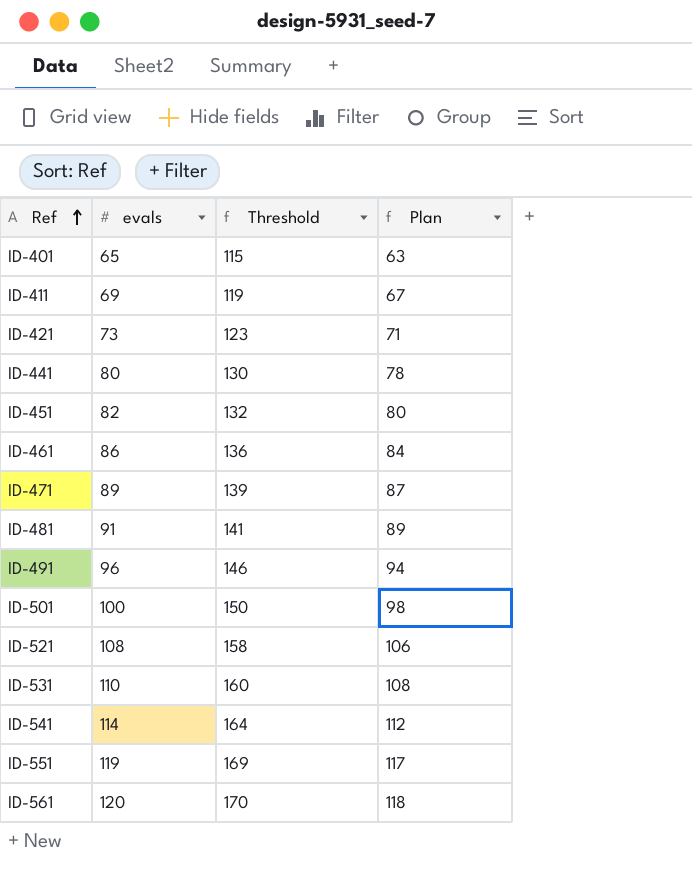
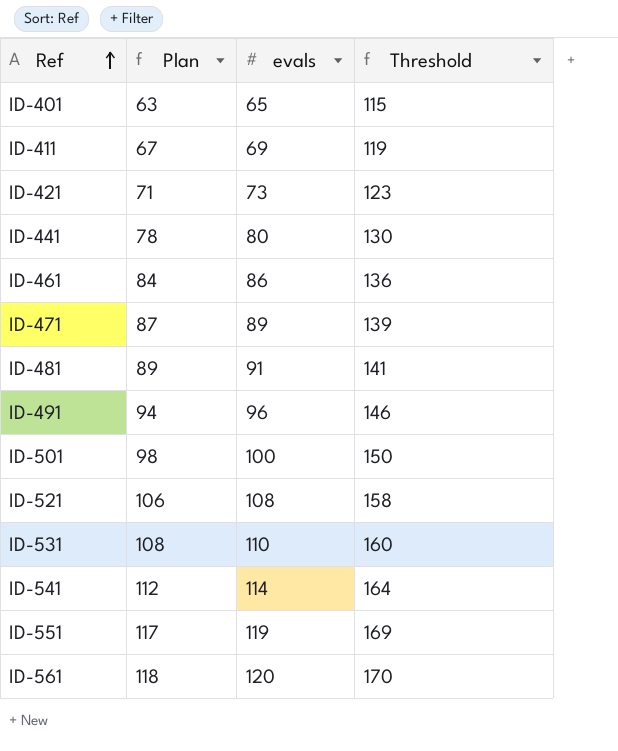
column Plan | position: 4 -> 2
row ID-451: 82 | 132 | 80 -> none

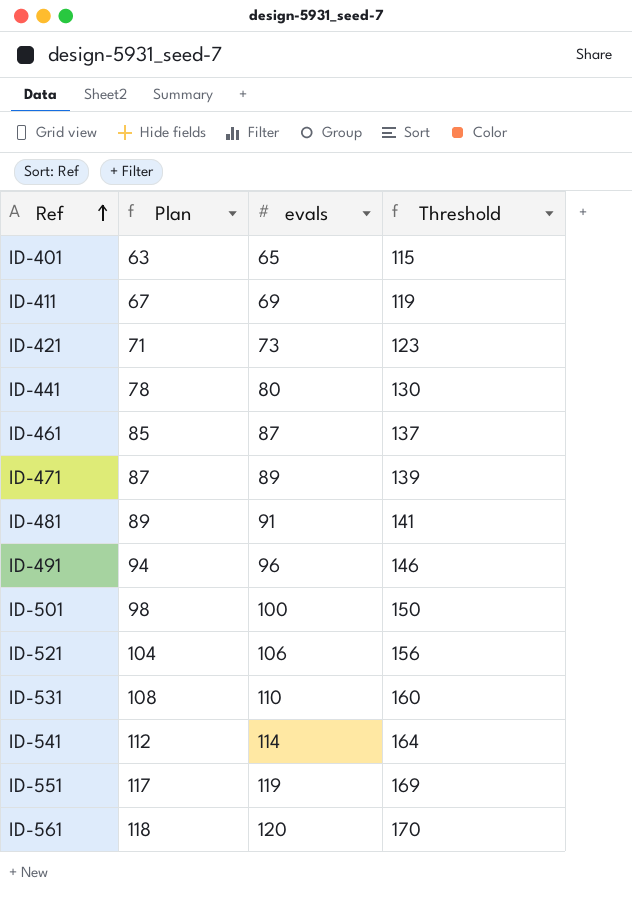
ID-461 | Plan: 84 -> 85
ID-461 | evals: 86 -> 87
ID-461 | Threshold: 136 -> 137
ID-521 | Plan: 106 -> 104
ID-521 | evals: 108 -> 106
ID-521 | Threshold: 158 -> 156

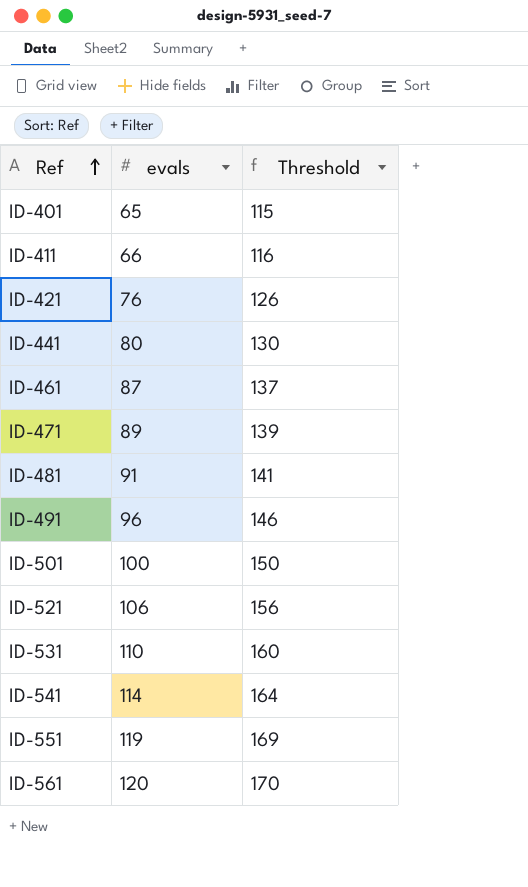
column Plan | formula: [evals] - 2 -> none
ID-411 | evals: 69 -> 66
ID-411 | Threshold: 119 -> 116
ID-421 | evals: 73 -> 76
ID-421 | Threshold: 123 -> 126

